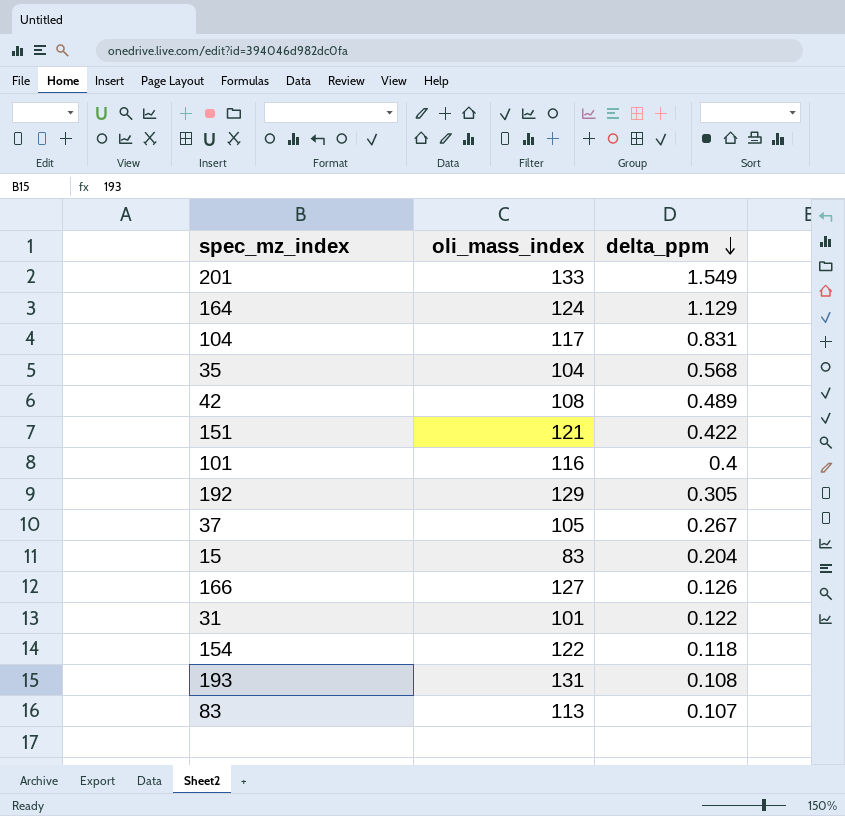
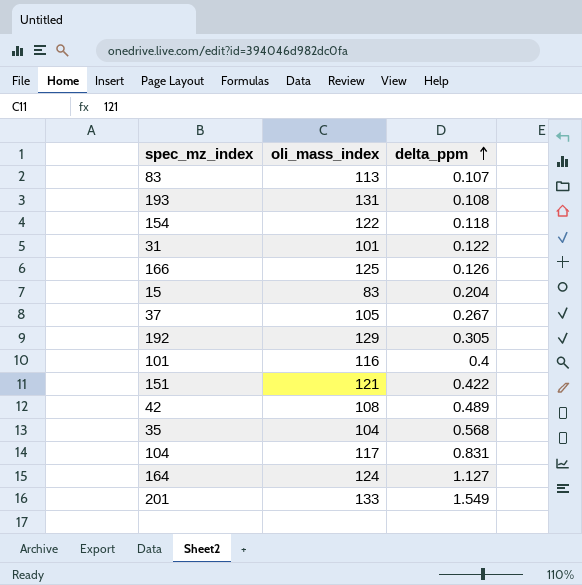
row order: delta_ppm descending -> delta_ppm ascending
166 | oli_mass_index: 127 -> 125
164 | delta_ppm: 1.129 -> 1.127

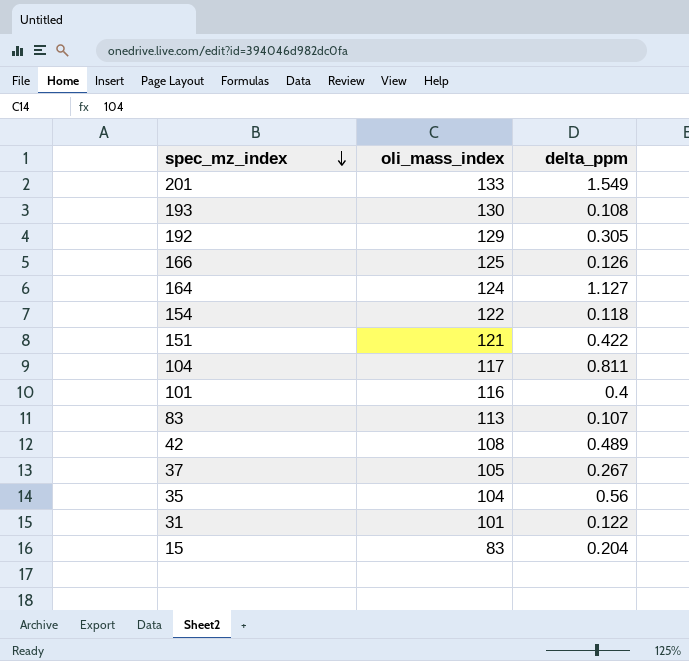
row order: delta_ppm ascending -> spec_mz_index descending
193 | oli_mass_index: 131 -> 130
104 | delta_ppm: 0.831 -> 0.811
35 | delta_ppm: 0.568 -> 0.56

